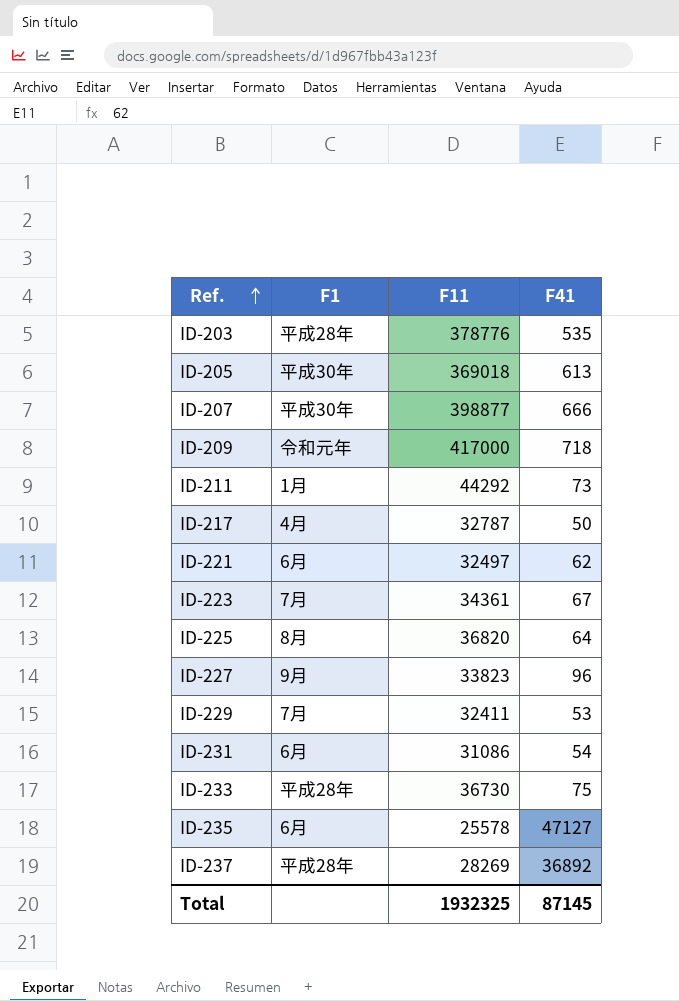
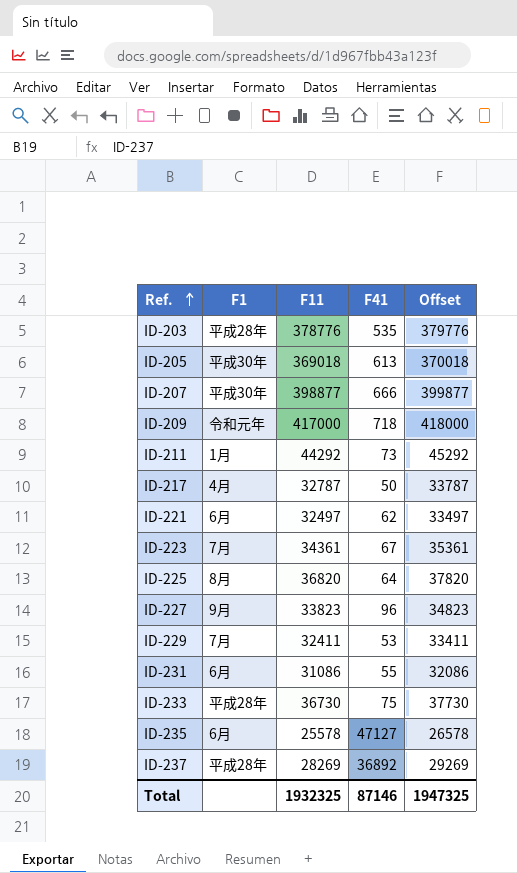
column Offset | formula: none -> [F11] + 1000
ID-231 | F41: 54 -> 55
Total | F41: 87145 -> 87146

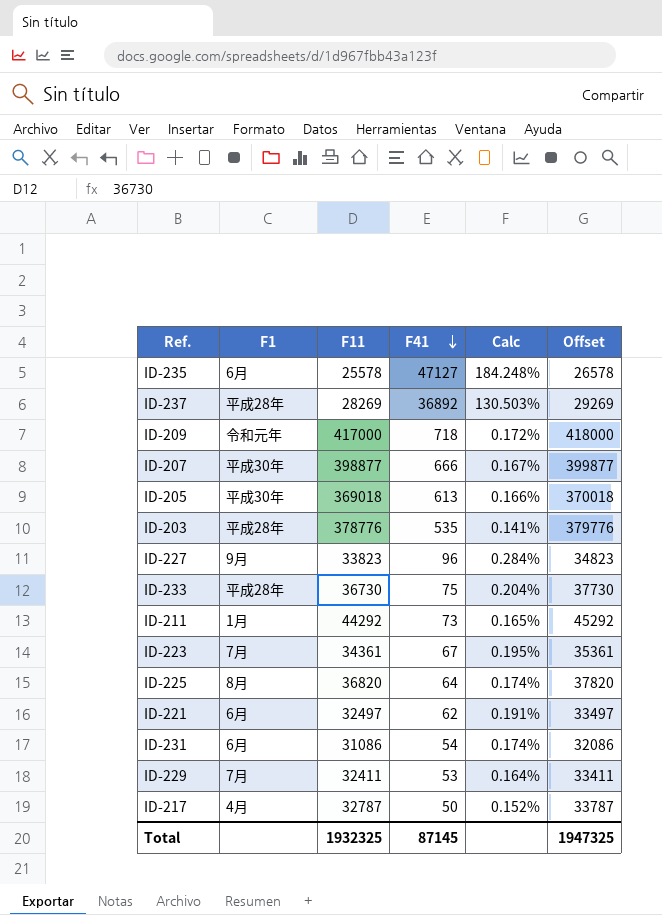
row order: Ref. ascending -> F41 descending
column Calc | formula: none -> [F41] / [F11]
ID-231 | F41: 55 -> 54
Total | F41: 87146 -> 87145

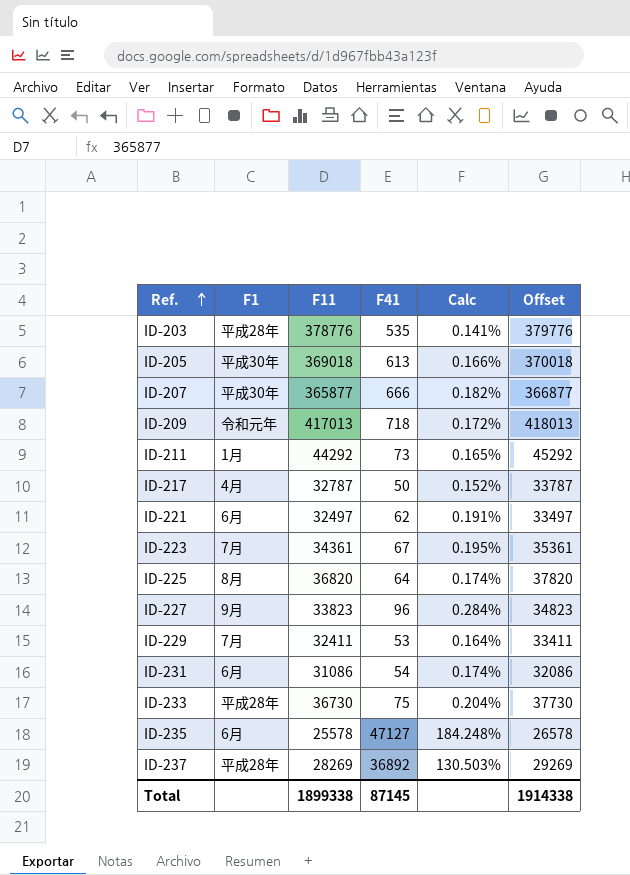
row order: F41 descending -> Ref. ascending
ID-207 | F11: 398877 -> 365877
ID-207 | Calc: 0.167% -> 0.182%
ID-207 | Offset: 399877 -> 366877
ID-209 | F11: 417000 -> 417013
ID-209 | Offset: 418000 -> 418013
Total | F11: 1932325 -> 1899338
Total | Offset: 1947325 -> 1914338

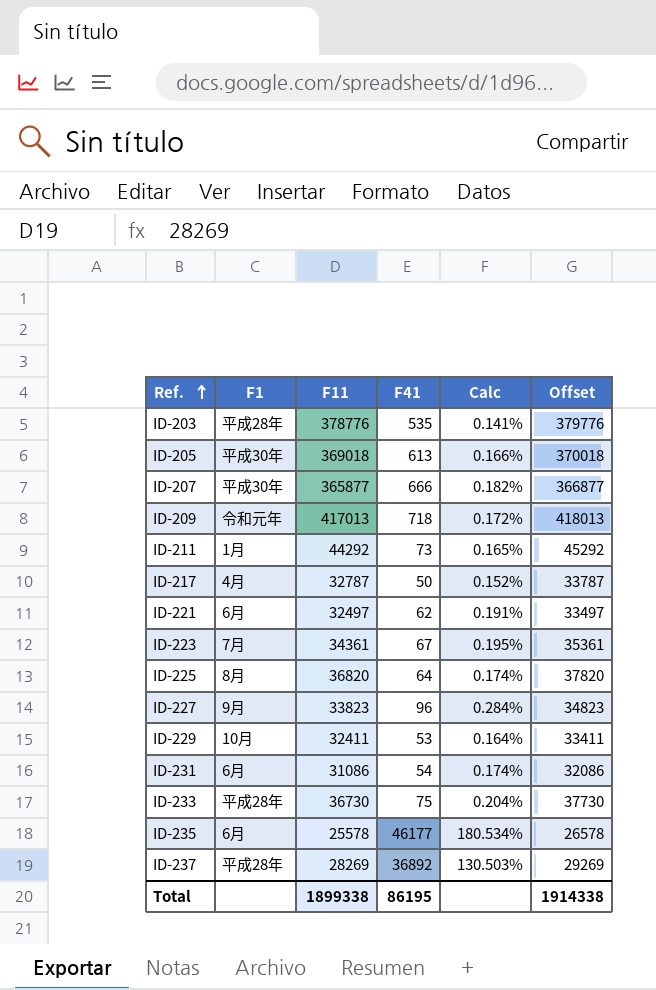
ID-229 | F1: 7月 -> 10月
ID-235 | F41: 47127 -> 46177
ID-235 | Calc: 184.248% -> 180.534%
Total | F41: 87145 -> 86195

